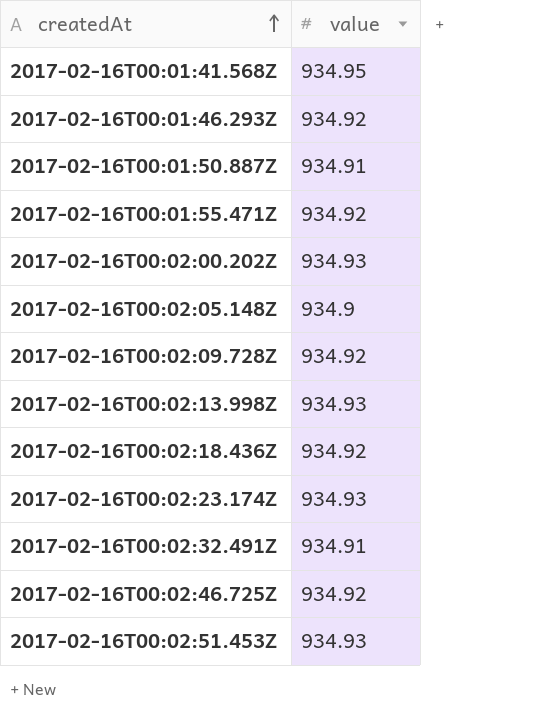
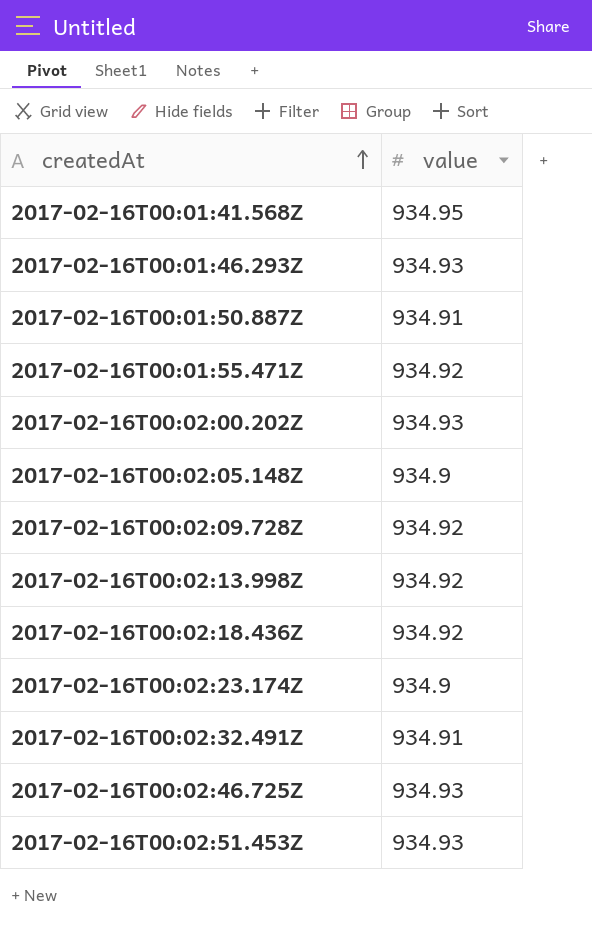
2017-02-16T00:01:46.293Z | value: 934.92 -> 934.93
2017-02-16T00:02:13.998Z | value: 934.93 -> 934.92
2017-02-16T00:02:23.174Z | value: 934.93 -> 934.9
2017-02-16T00:02:46.725Z | value: 934.92 -> 934.93

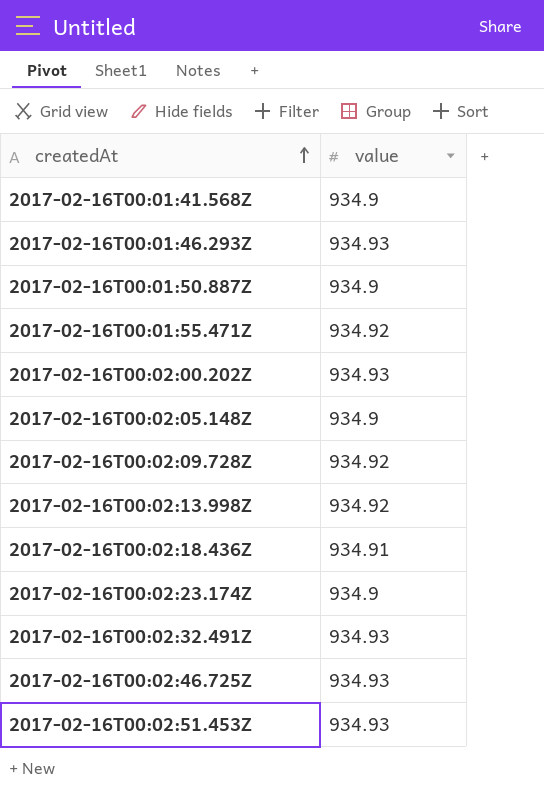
2017-02-16T00:01:41.568Z | value: 934.95 -> 934.9
2017-02-16T00:01:50.887Z | value: 934.91 -> 934.9
2017-02-16T00:02:18.436Z | value: 934.92 -> 934.91
2017-02-16T00:02:32.491Z | value: 934.91 -> 934.93

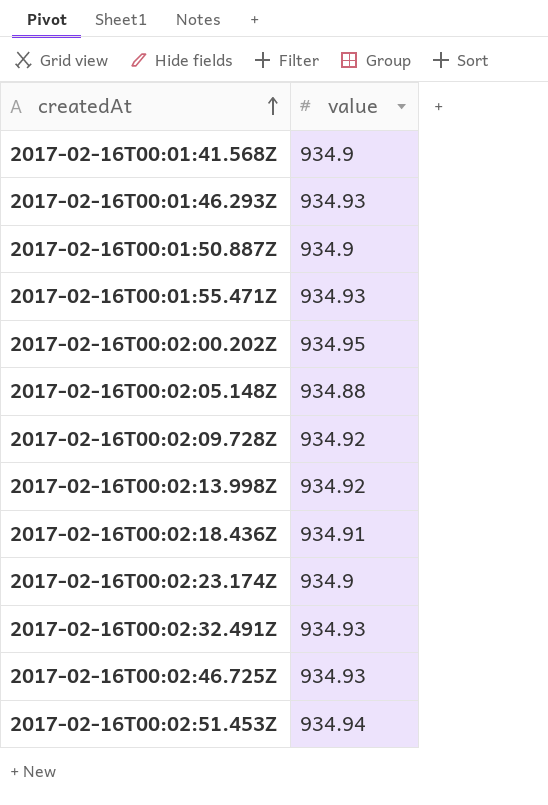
2017-02-16T00:01:55.471Z | value: 934.92 -> 934.93
2017-02-16T00:02:00.202Z | value: 934.93 -> 934.95
2017-02-16T00:02:05.148Z | value: 934.9 -> 934.88
2017-02-16T00:02:51.453Z | value: 934.93 -> 934.94

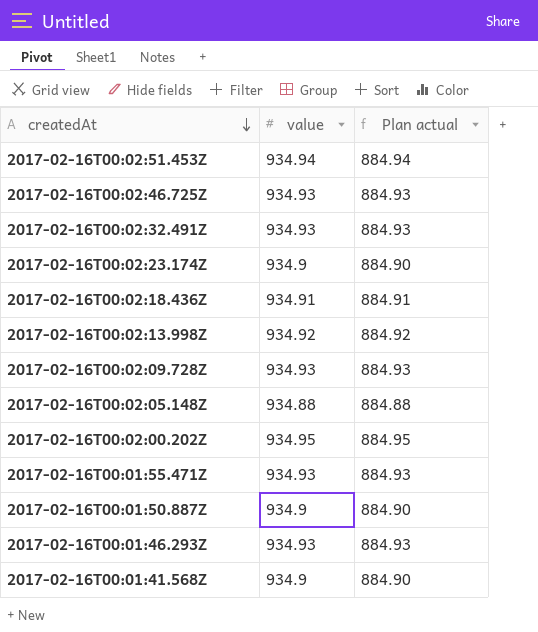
row order: createdAt ascending -> createdAt descending
column Plan actual | formula: none -> [value] - 50
2017-02-16T00:02:09.728Z | value: 934.92 -> 934.93

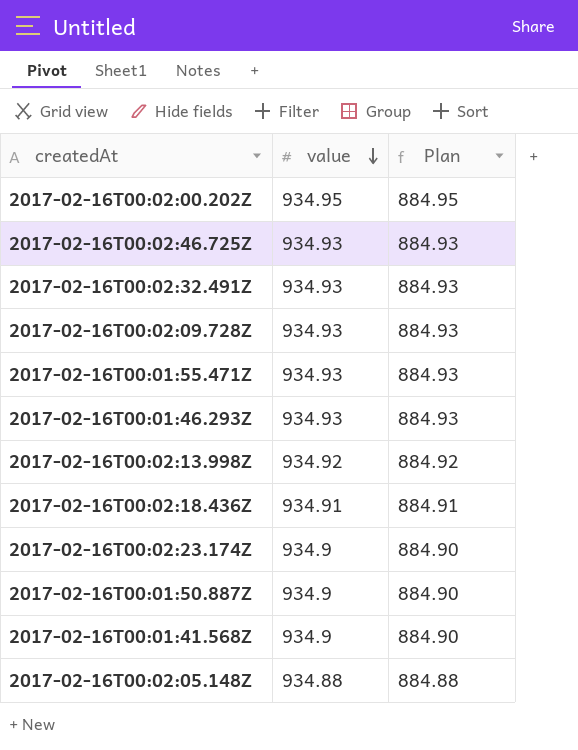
row order: createdAt descending -> value descending
column name: Plan actual -> Plan
row 2017-02-16T00:02:51.453Z: 934.94 | 884.94 -> none

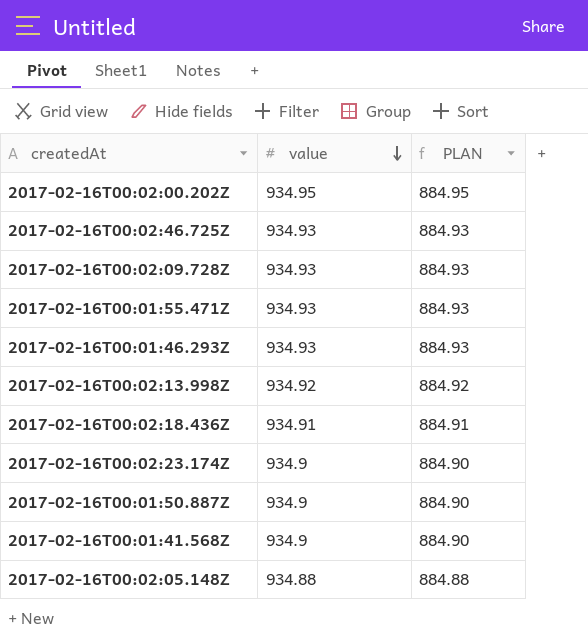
column name: Plan -> PLAN
row 2017-02-16T00:02:32.491Z: 934.93 | 884.93 -> none

